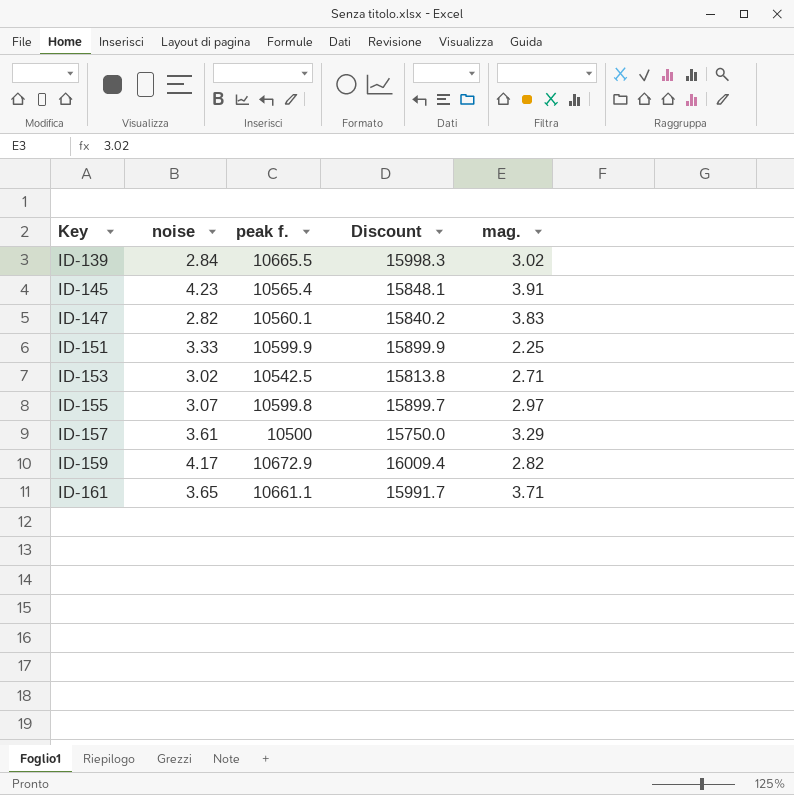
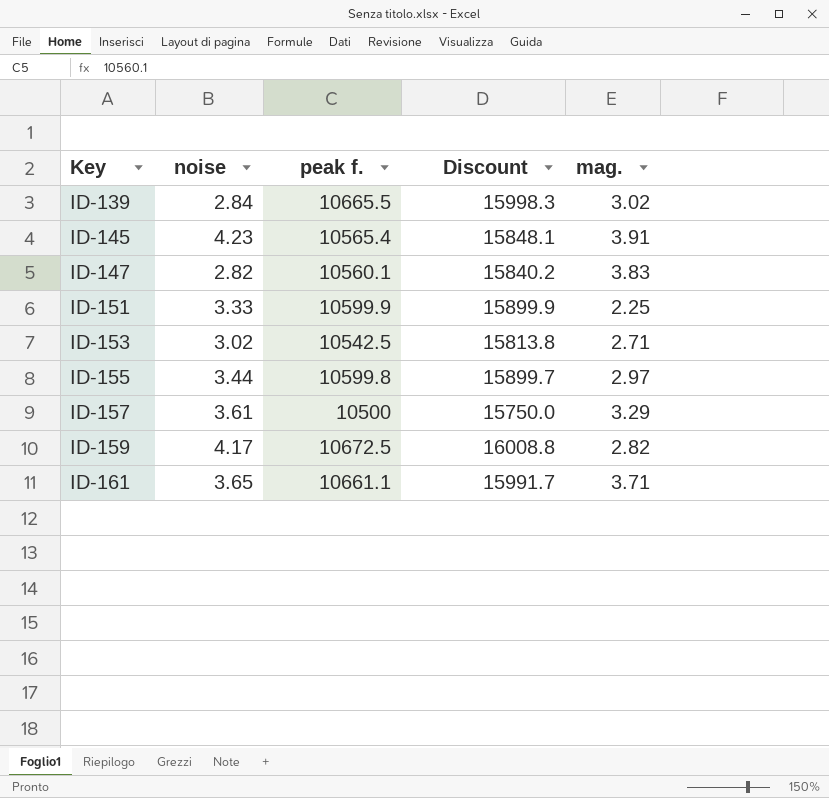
ID-155 | noise: 3.07 -> 3.44
ID-159 | peak f.: 10672.9 -> 10672.5
ID-159 | Discount: 16009.4 -> 16008.8

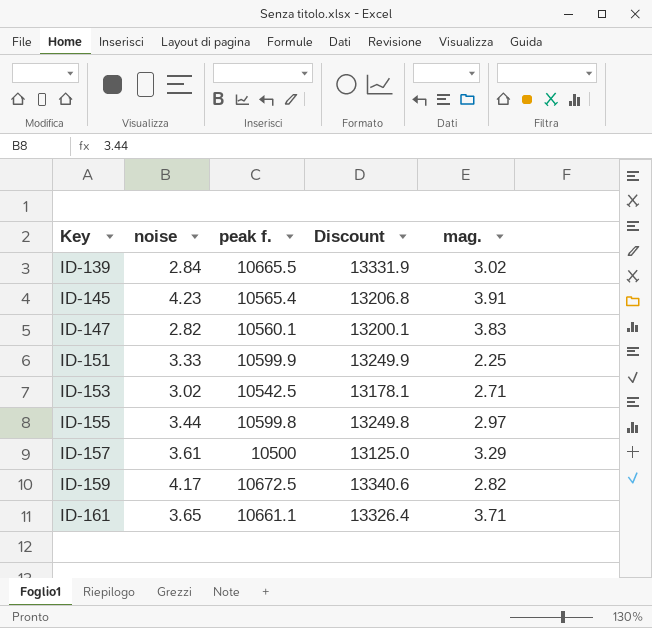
column Discount | formula: [peak f.] * 1.5 -> [peak f.] * 1.25

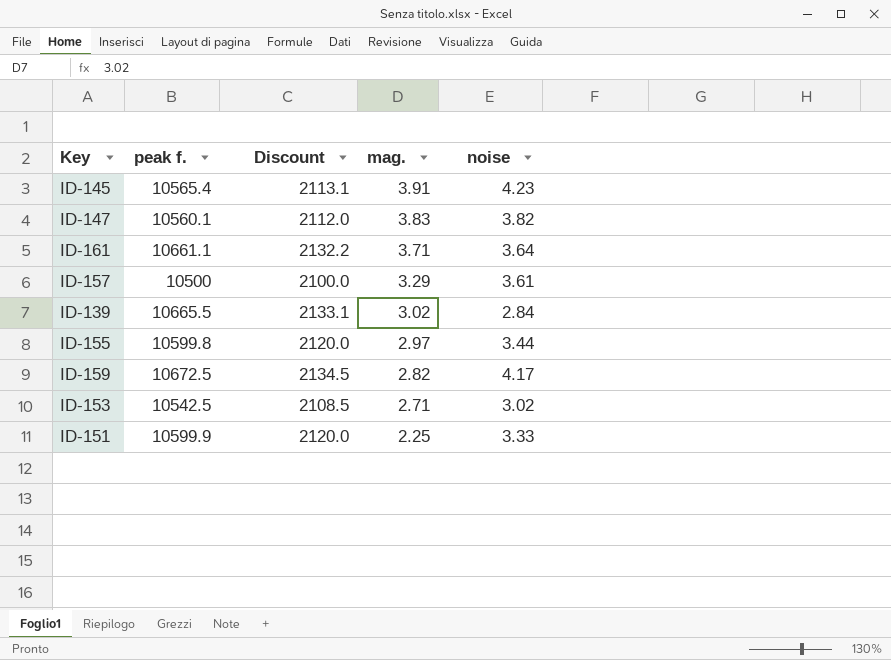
row order: Key ascending -> mag. descending
column Discount | formula: [peak f.] * 1.25 -> [peak f.] * 0.2
column noise | position: 2 -> 5
ID-147 | noise: 2.82 -> 3.82
ID-161 | noise: 3.65 -> 3.64

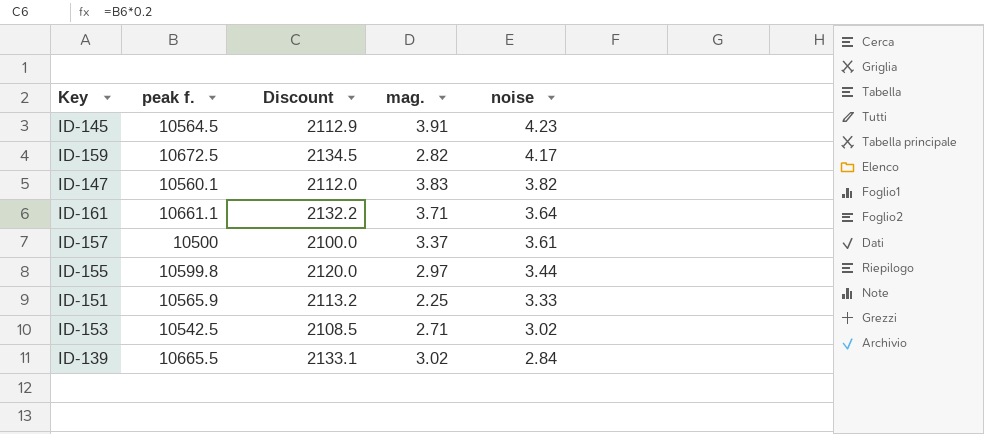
row order: mag. descending -> noise descending
ID-145 | peak f.: 10565.4 -> 10564.5
ID-145 | Discount: 2113.1 -> 2112.9
ID-157 | mag.: 3.29 -> 3.37
ID-151 | peak f.: 10599.9 -> 10565.9
ID-151 | Discount: 2120.0 -> 2113.2

